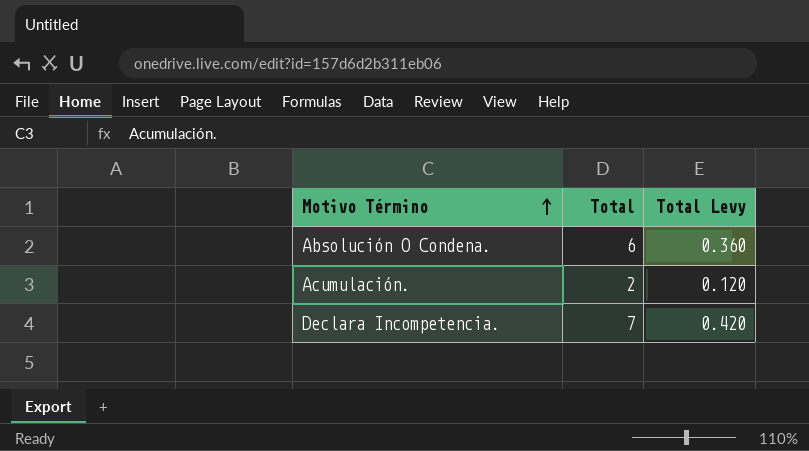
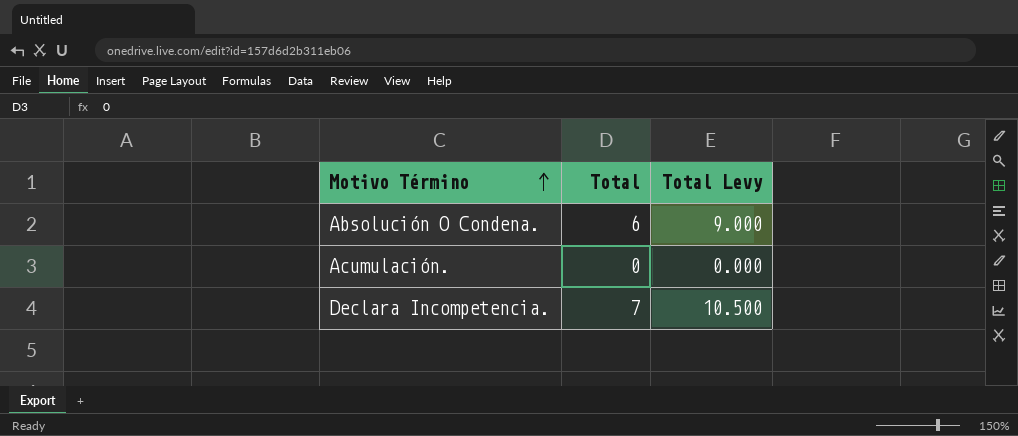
column Total Levy | formula: [Total] * 0.06 -> [Total] * 1.5
Acumulación. | Total: 2 -> 0

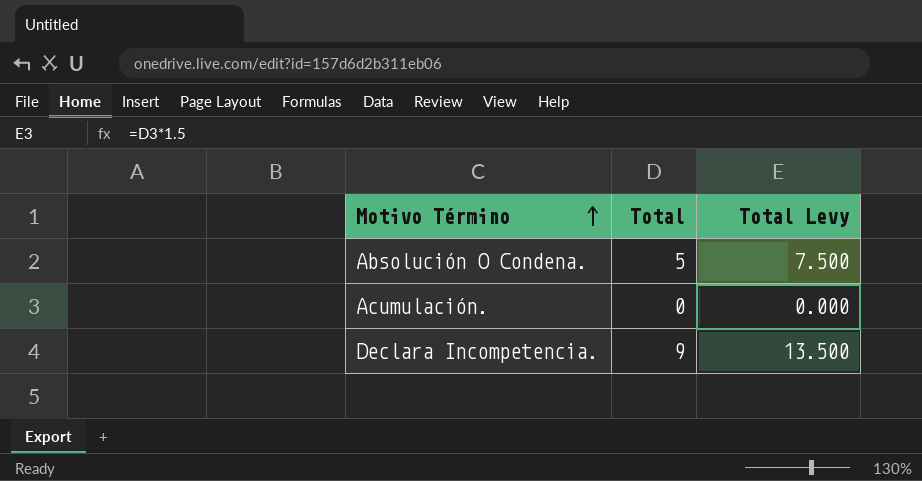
Absolución O Condena. | Total: 6 -> 5
Absolución O Condena. | Total Levy: 9.000 -> 7.500
Declara Incompetencia. | Total: 7 -> 9
Declara Incompetencia. | Total Levy: 10.500 -> 13.500

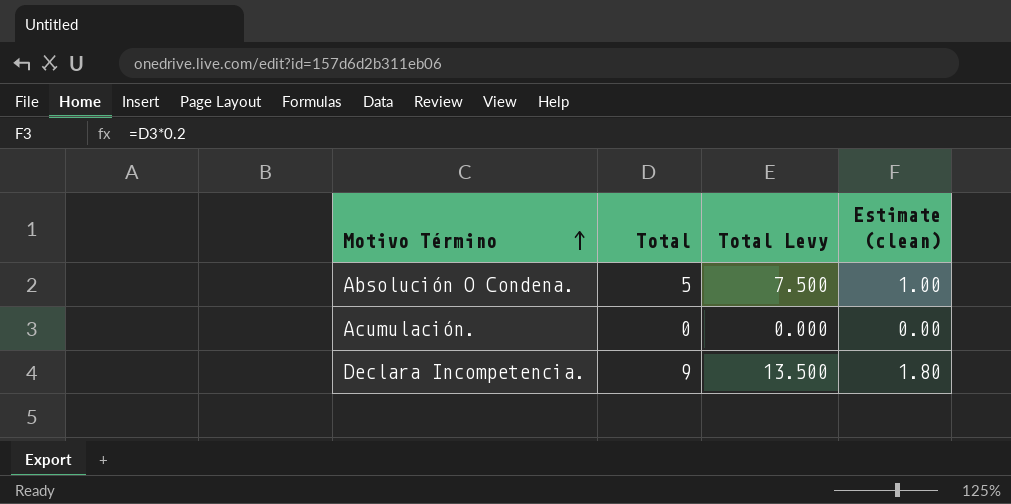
column Estimate (clean) | formula: none -> [Total] * 0.2

